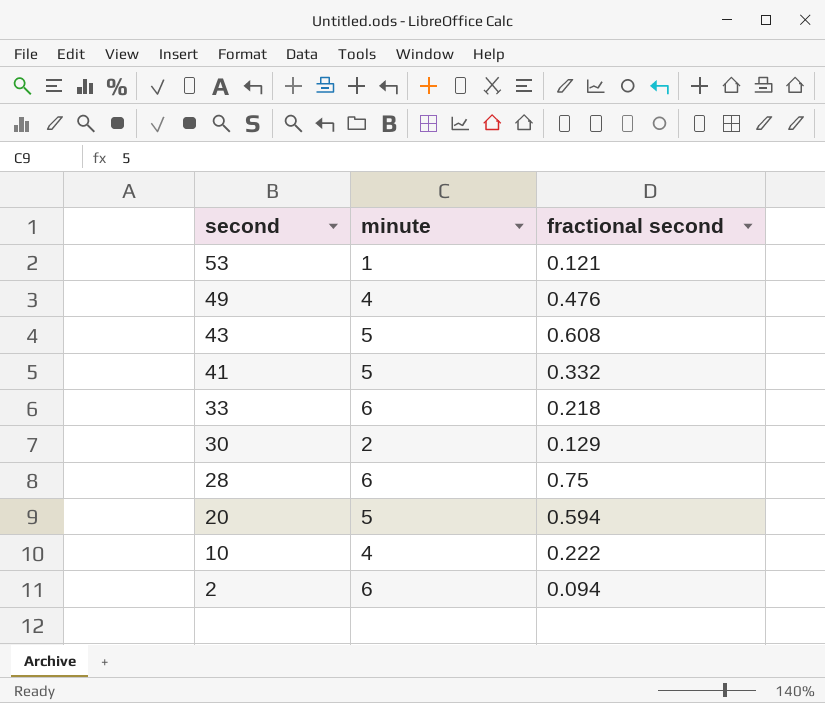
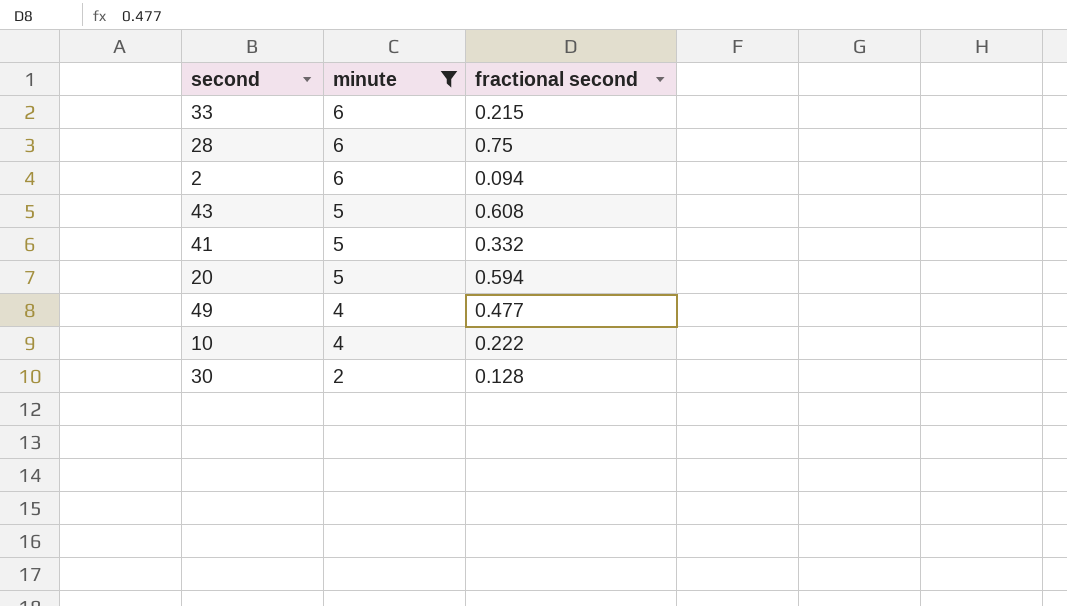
filter: none -> minute != 1
row order: second descending -> minute descending
33 | fractional second: 0.218 -> 0.215
49 | fractional second: 0.476 -> 0.477
30 | fractional second: 0.129 -> 0.128

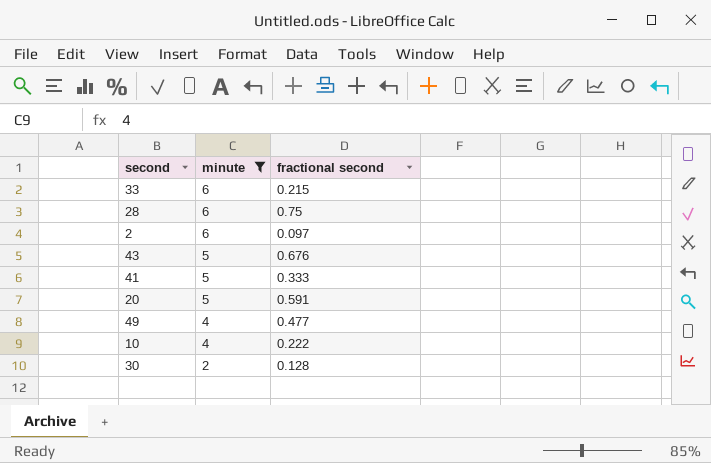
2 | fractional second: 0.094 -> 0.097
43 | fractional second: 0.608 -> 0.676
41 | fractional second: 0.332 -> 0.333
20 | fractional second: 0.594 -> 0.591

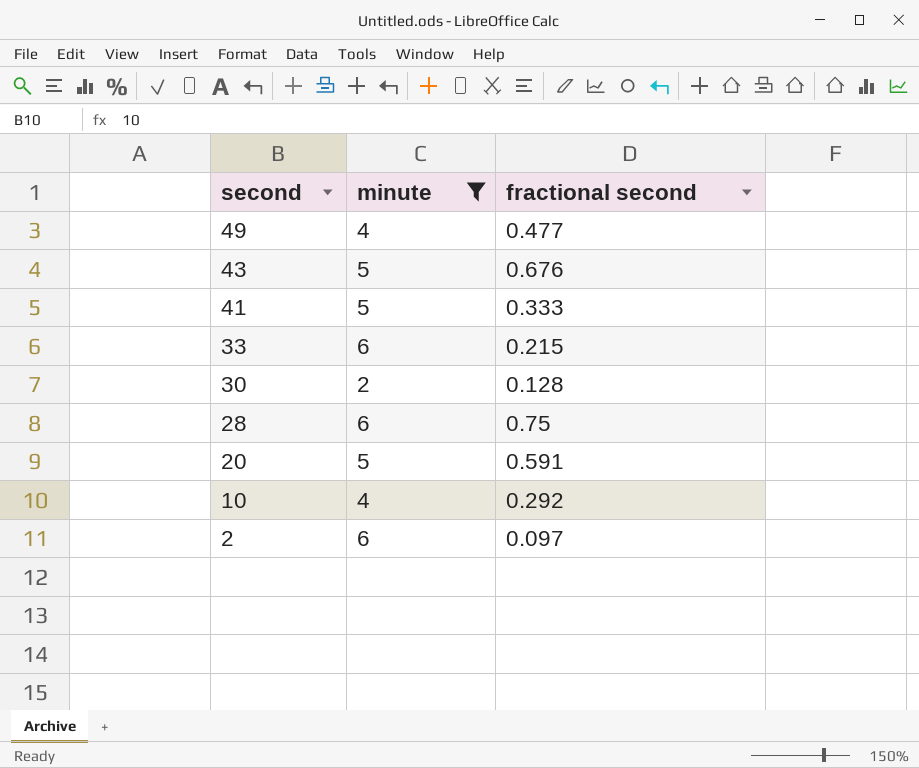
row order: minute descending -> second descending
10 | fractional second: 0.222 -> 0.292

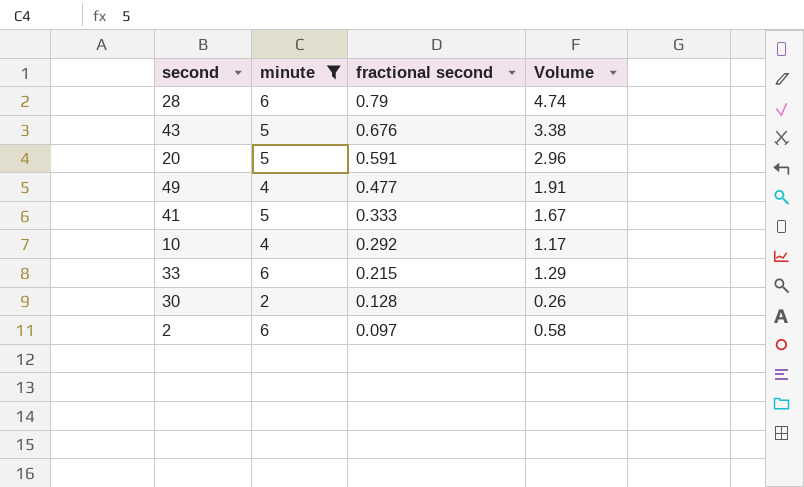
row order: second descending -> fractional second descending
column Volume | formula: none -> [minute] * [fractional second]
28 | fractional second: 0.75 -> 0.79

